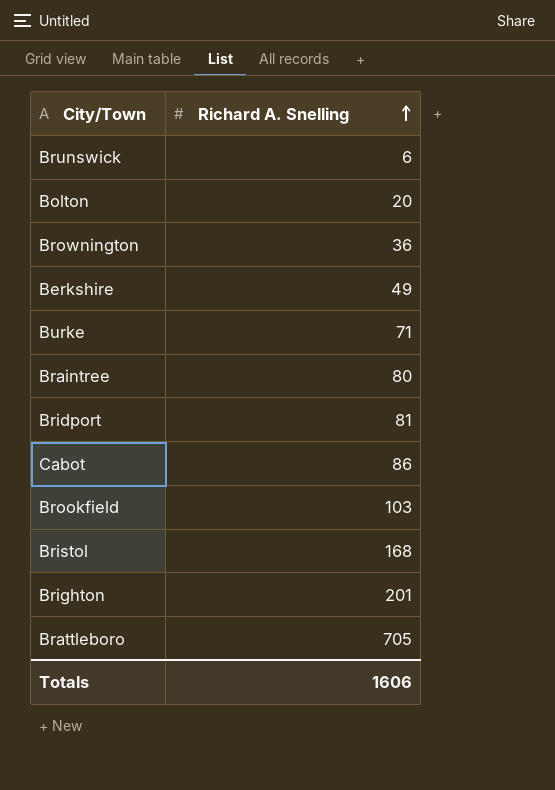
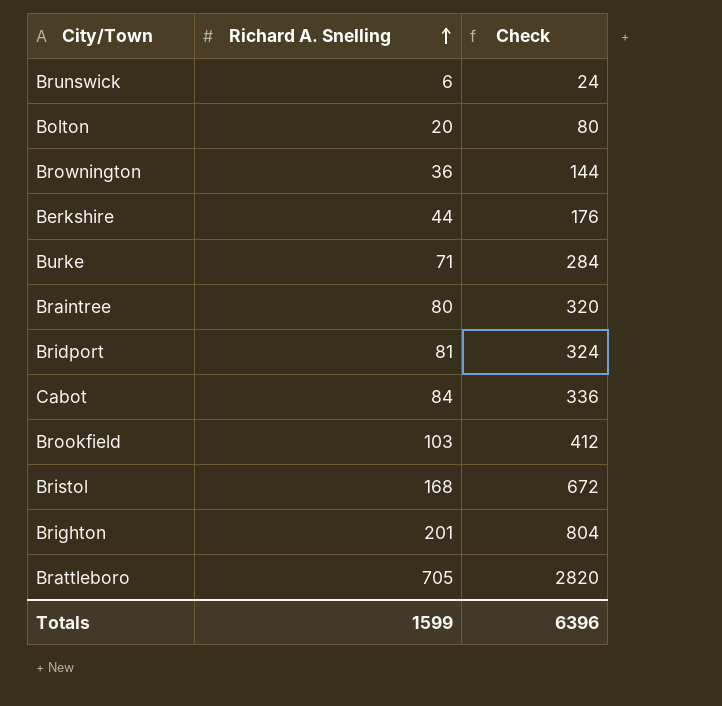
column Check | formula: none -> [Richard A. Snelling] * 4
Berkshire | Richard A. Snelling: 49 -> 44
Cabot | Richard A. Snelling: 86 -> 84
Totals | Richard A. Snelling: 1606 -> 1599

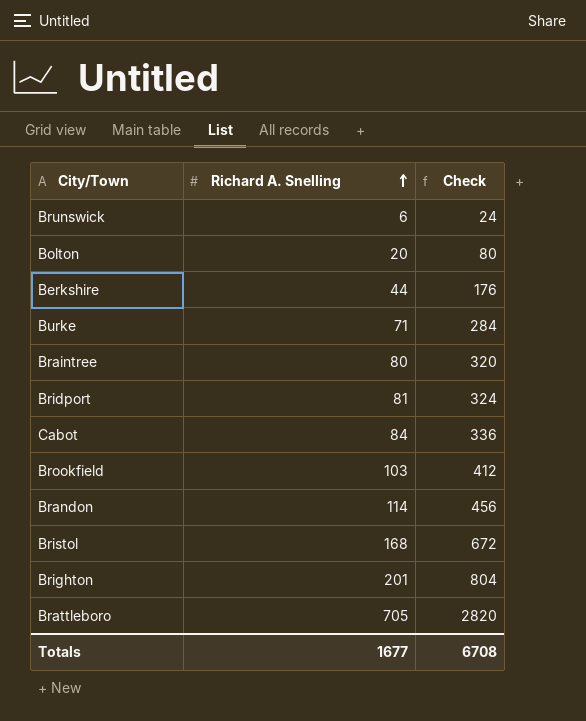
row Brownington: 36 | 144 -> none
row Brandon: none -> 114 | 456
Totals | Richard A. Snelling: 1599 -> 1677
Totals | Check: 6396 -> 6708

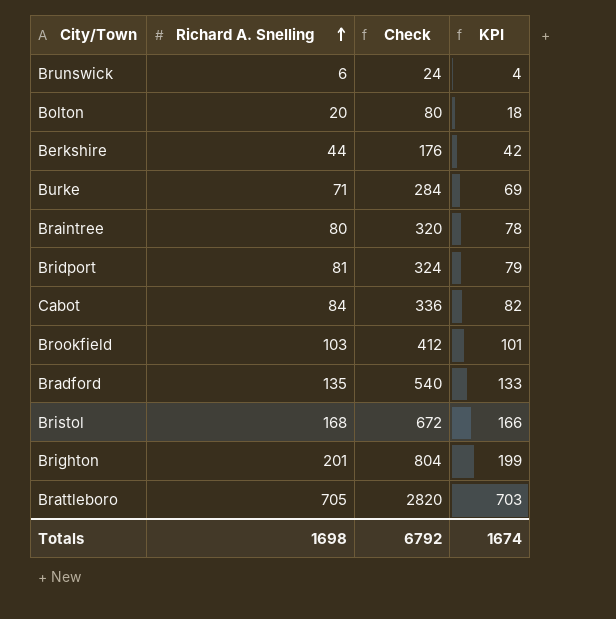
column KPI | formula: none -> [Richard A. Snelling] - 2
row Brandon: 114 | 456 -> none
row Bradford: none -> 135 | 540 | 133
Totals | Richard A. Snelling: 1677 -> 1698
Totals | Check: 6708 -> 6792

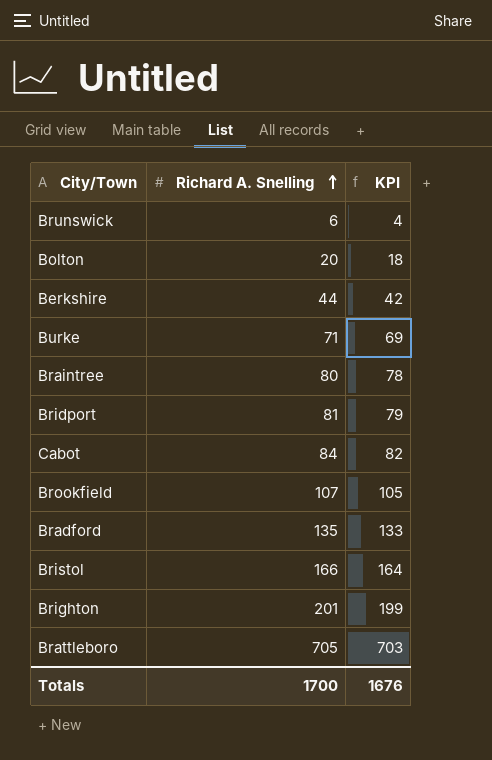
column Check | formula: [Richard A. Snelling] * 4 -> none
Brookfield | Richard A. Snelling: 103 -> 107
Brookfield | KPI: 101 -> 105
Bristol | Richard A. Snelling: 168 -> 166
Bristol | KPI: 166 -> 164
Totals | Richard A. Snelling: 1698 -> 1700
Totals | KPI: 1674 -> 1676

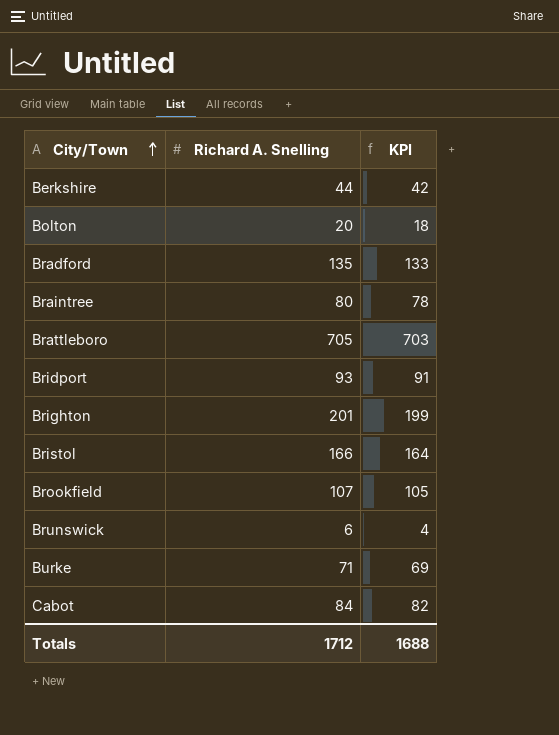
row order: Richard A. Snelling ascending -> City/Town ascending
Bridport | Richard A. Snelling: 81 -> 93
Bridport | KPI: 79 -> 91
Totals | Richard A. Snelling: 1700 -> 1712
Totals | KPI: 1676 -> 1688

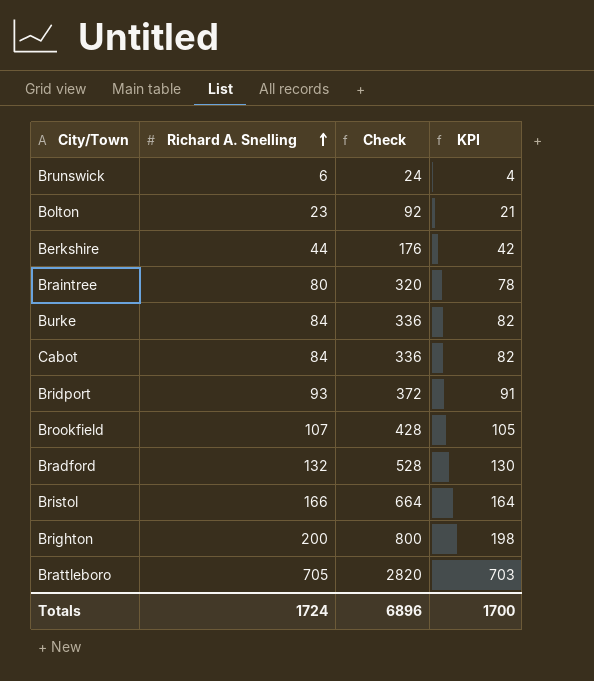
row order: City/Town ascending -> Richard A. Snelling ascending
column Check | formula: none -> [Richard A. Snelling] * 4
Bolton | Richard A. Snelling: 20 -> 23
Bolton | KPI: 18 -> 21
Burke | Richard A. Snelling: 71 -> 84
Burke | KPI: 69 -> 82
Bradford | Richard A. Snelling: 135 -> 132
Bradford | KPI: 133 -> 130
Brighton | Richard A. Snelling: 201 -> 200
Brighton | KPI: 199 -> 198
Totals | Richard A. Snelling: 1712 -> 1724
Totals | KPI: 1688 -> 1700

